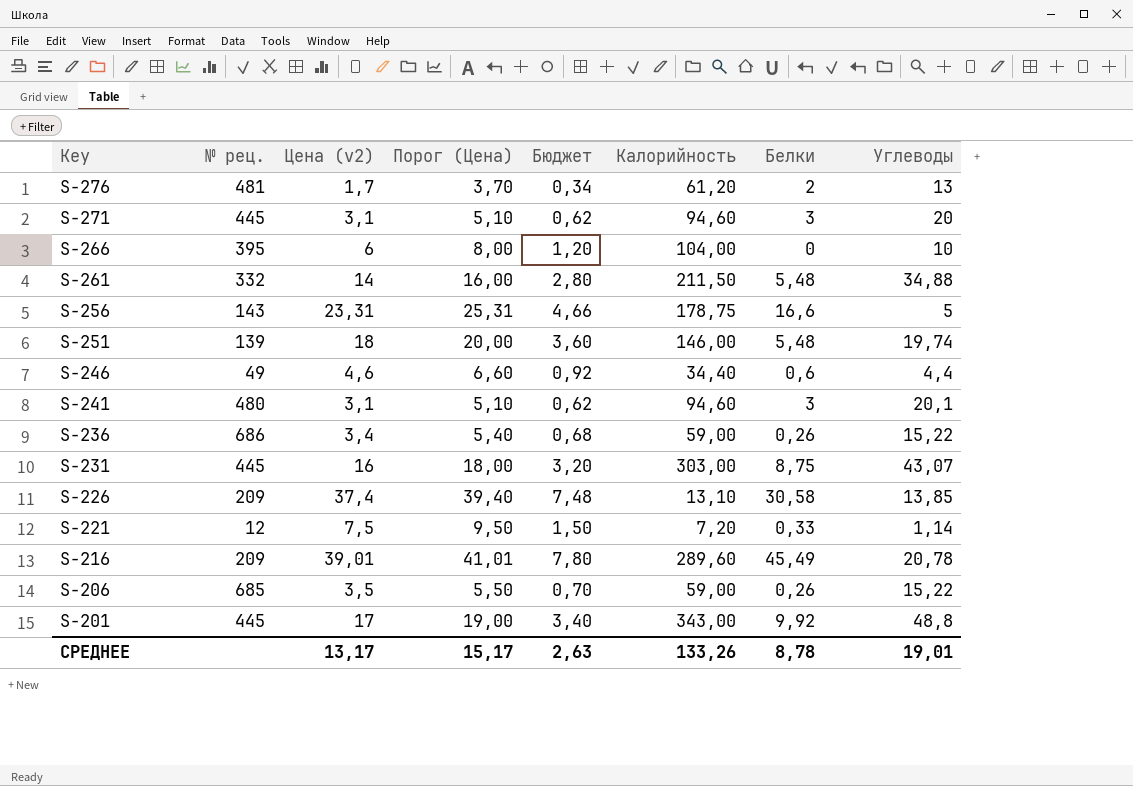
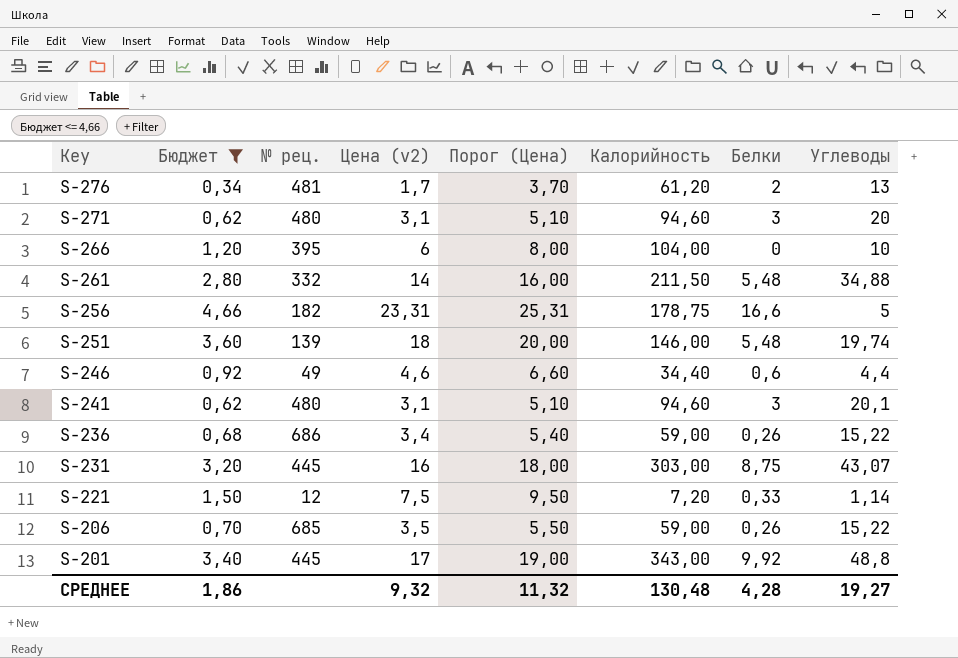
filter: none -> Бюджет <= 4,66
column Бюджет | position: 5 -> 2
S-271 | № рец.: 445 -> 480
S-256 | № рец.: 143 -> 182
СРЕДНЕЕ | Бюджет: 2,63 -> 1,86
СРЕДНЕЕ | Цена (v2): 13,17 -> 9,32
СРЕДНЕЕ | Порог (Цена): 15,17 -> 11,32
СРЕДНЕЕ | Калорийность: 133,26 -> 130,48
СРЕДНЕЕ | Белки: 8,78 -> 4,28
СРЕДНЕЕ | Углеводы: 19,01 -> 19,27

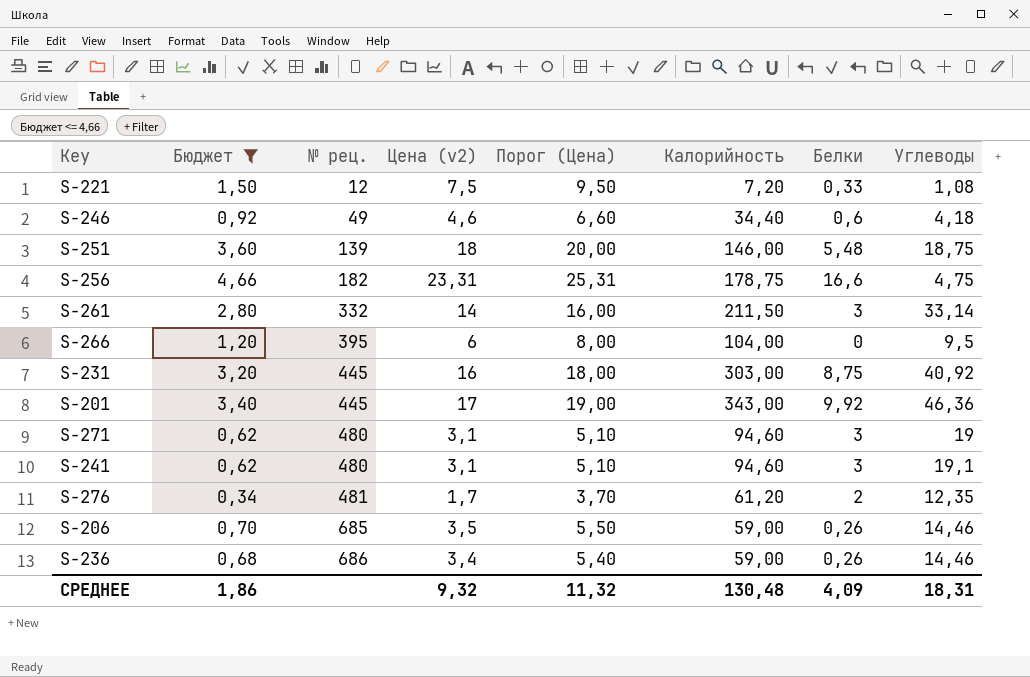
row order: Key descending -> № рец. ascending
S-221 | Углеводы: 1,14 -> 1,08
S-246 | Углеводы: 4,4 -> 4,18
S-251 | Углеводы: 19,74 -> 18,75
S-256 | Углеводы: 5 -> 4,75
S-261 | Белки: 5,48 -> 3
S-261 | Углеводы: 34,88 -> 33,14
S-266 | Углеводы: 10 -> 9,5
S-231 | Углеводы: 43,07 -> 40,92
S-201 | Углеводы: 48,8 -> 46,36
S-271 | Углеводы: 20 -> 19
S-241 | Углеводы: 20,1 -> 19,1
S-276 | Углеводы: 13 -> 12,35
S-206 | Углеводы: 15,22 -> 14,46
S-236 | Углеводы: 15,22 -> 14,46
СРЕДНЕЕ | Белки: 4,28 -> 4,09
СРЕДНЕЕ | Углеводы: 19,27 -> 18,31

